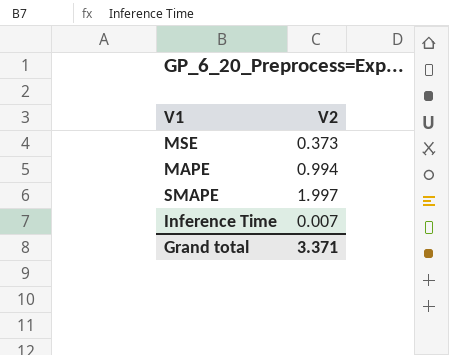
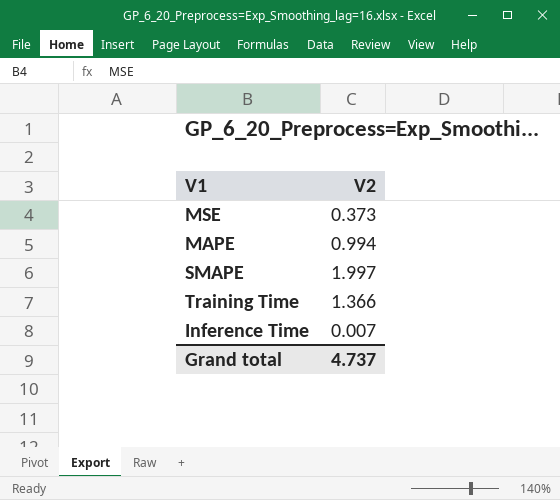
row Training Time: none -> 1.366
Grand total | V2: 3.371 -> 4.737

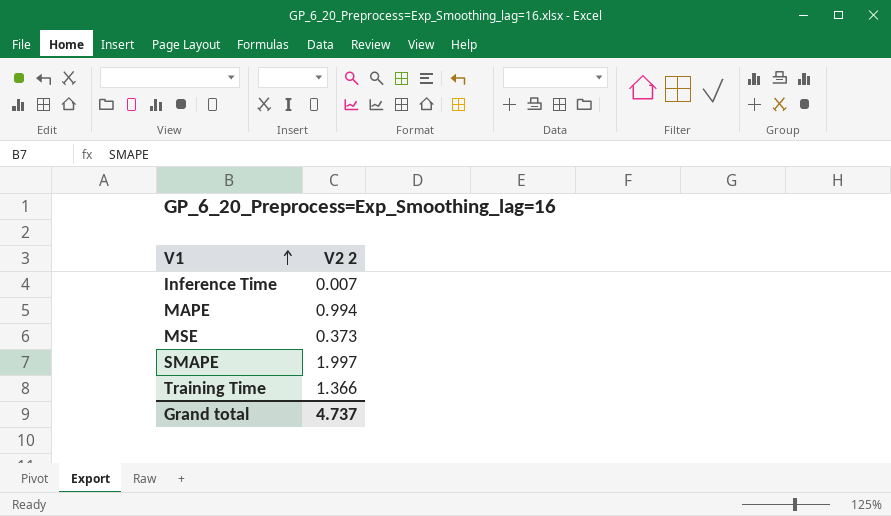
row order: none -> V1 ascending
column name: V2 -> V2 2

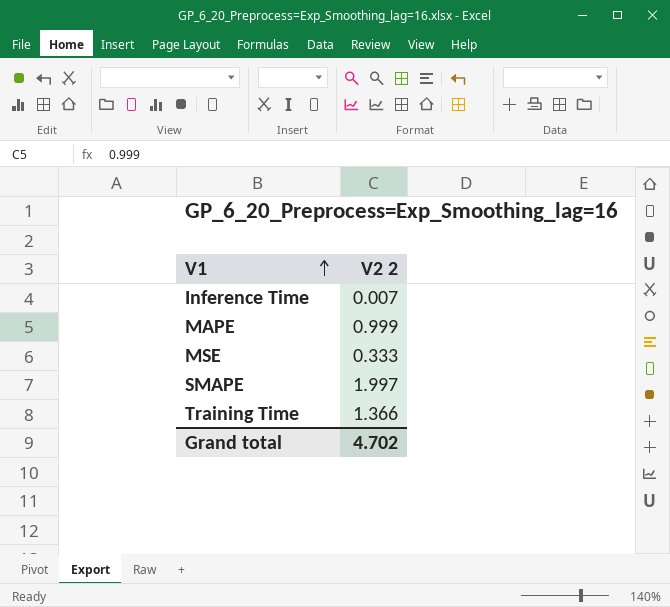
MAPE | V2 2: 0.994 -> 0.999
MSE | V2 2: 0.373 -> 0.333
Grand total | V2 2: 4.737 -> 4.702

